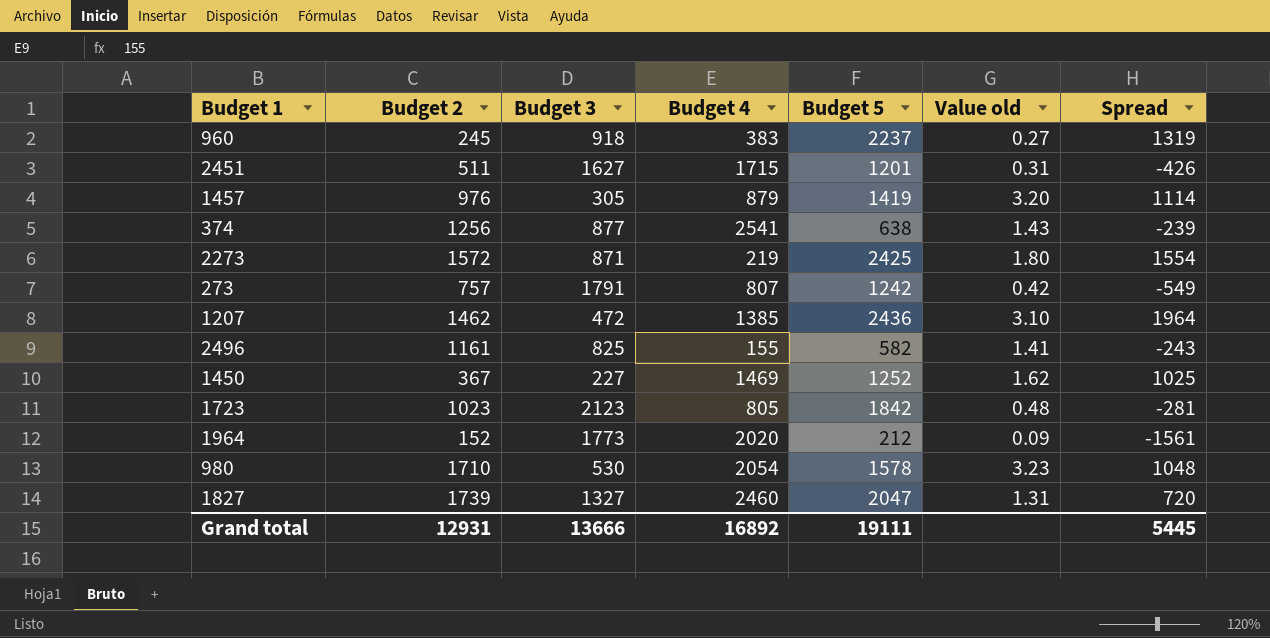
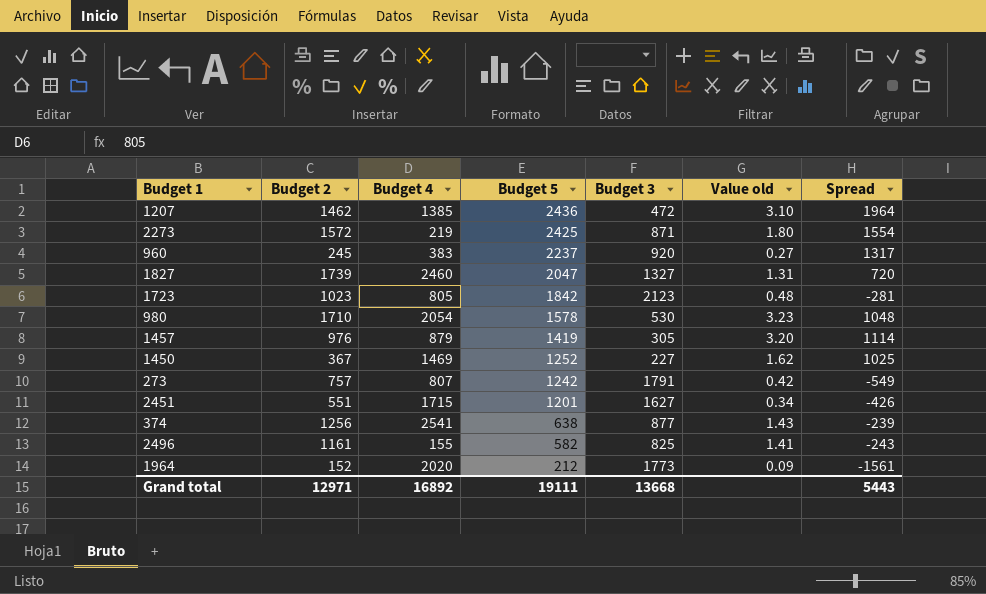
row order: none -> Budget 5 descending
column Budget 3 | position: 3 -> 5
960 | Budget 3: 918 -> 920
960 | Spread: 1319 -> 1317
2451 | Budget 2: 511 -> 551
2451 | Value old: 0.31 -> 0.34
Grand total | Budget 2: 12931 -> 12971
Grand total | Budget 3: 13666 -> 13668
Grand total | Spread: 5445 -> 5443

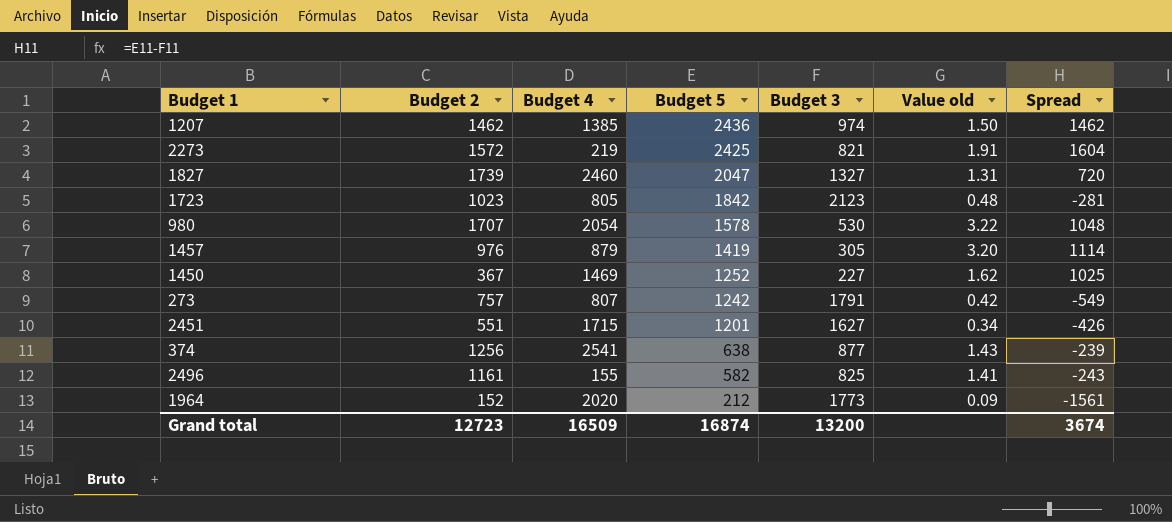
row 960: 245 | 383 | 2237 | 920 | 0.27 | 1317 -> none
1207 | Budget 3: 472 -> 974
1207 | Value old: 3.10 -> 1.50
1207 | Spread: 1964 -> 1462
2273 | Budget 3: 871 -> 821
2273 | Value old: 1.80 -> 1.91
2273 | Spread: 1554 -> 1604
980 | Budget 2: 1710 -> 1707
980 | Value old: 3.23 -> 3.22
Grand total | Budget 2: 12971 -> 12723
Grand total | Budget 4: 16892 -> 16509
Grand total | Budget 5: 19111 -> 16874
Grand total | Budget 3: 13668 -> 13200
Grand total | Spread: 5443 -> 3674

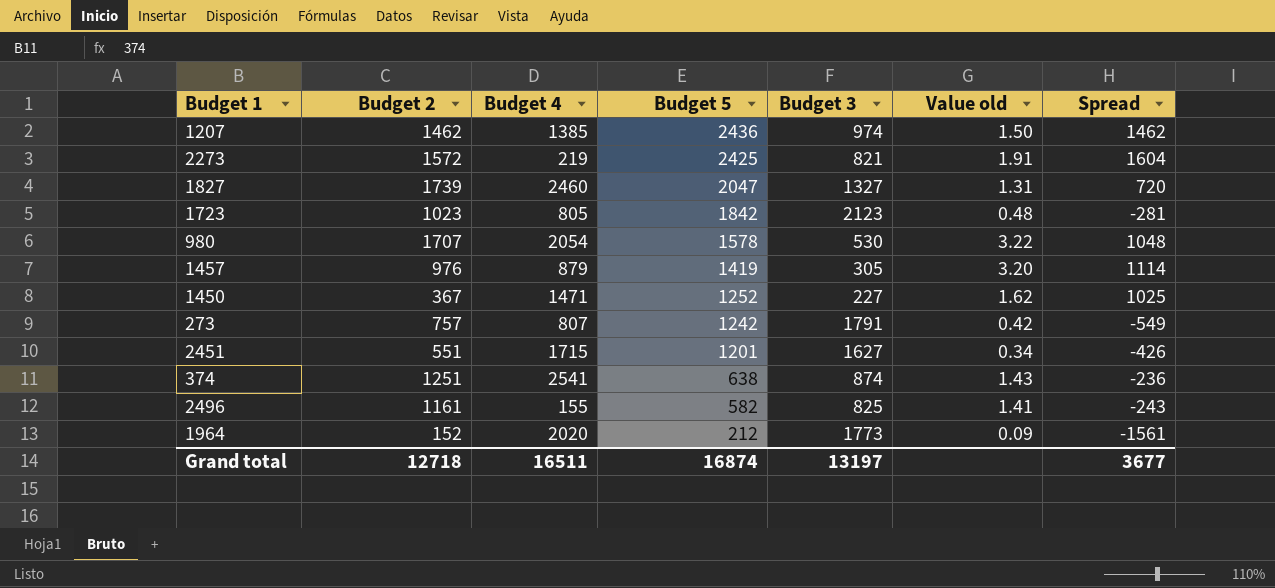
1450 | Budget 4: 1469 -> 1471
374 | Budget 2: 1256 -> 1251
374 | Budget 3: 877 -> 874
374 | Spread: -239 -> -236
Grand total | Budget 2: 12723 -> 12718
Grand total | Budget 4: 16509 -> 16511
Grand total | Budget 3: 13200 -> 13197
Grand total | Spread: 3674 -> 3677

